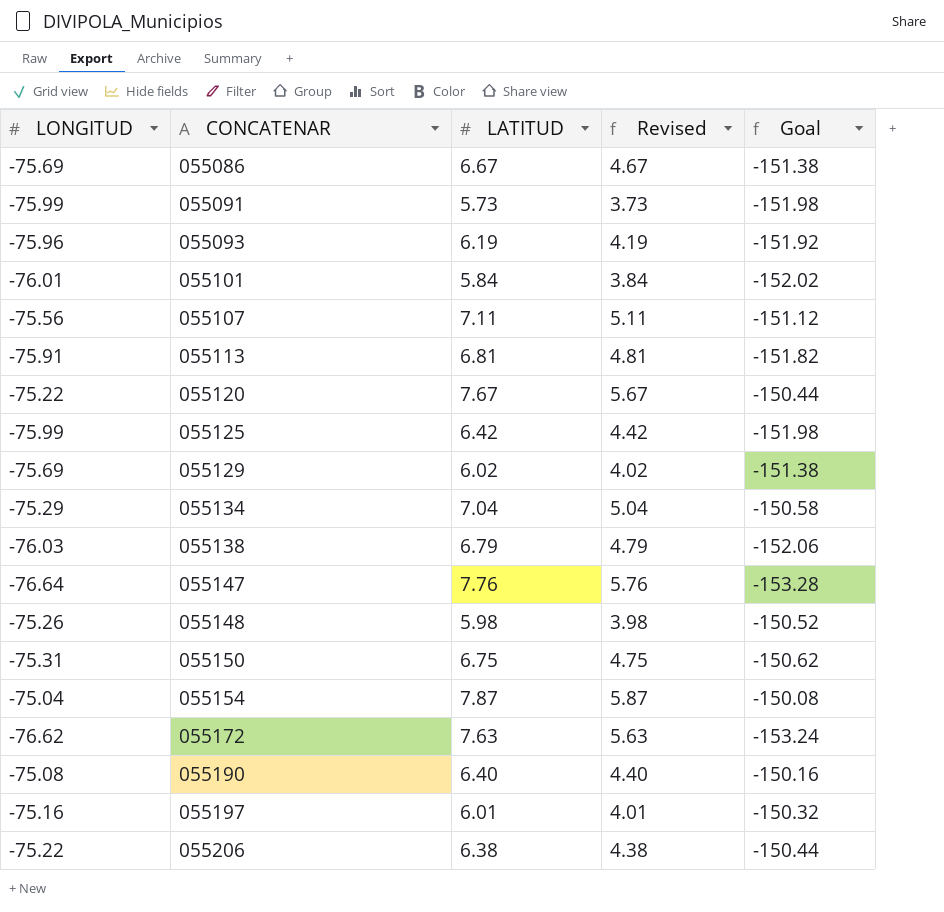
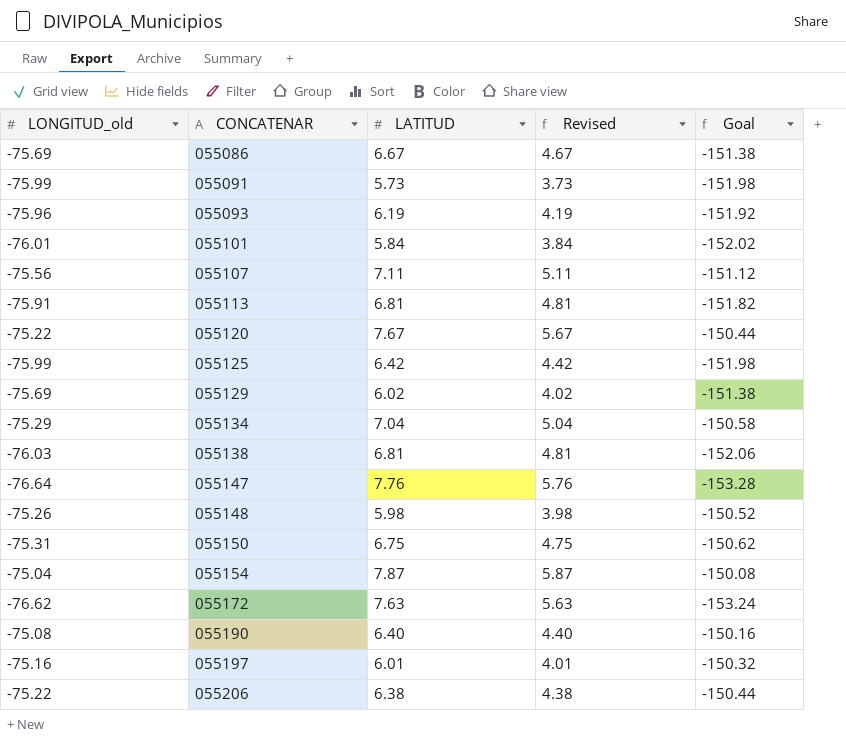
column name: LONGITUD -> LONGITUD_old
055138 | LATITUD: 6.79 -> 6.81
055138 | Revised: 4.79 -> 4.81

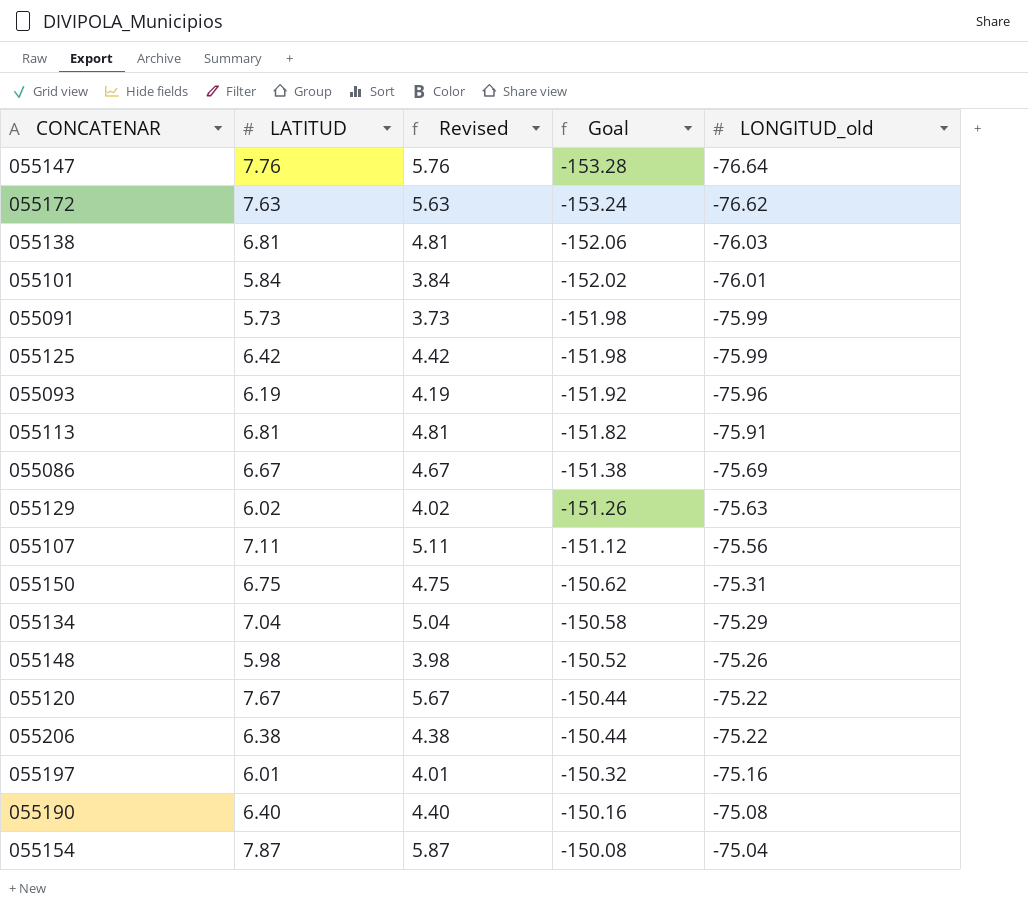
row order: CONCATENAR ascending -> Goal ascending
column LONGITUD_old | position: 1 -> 5
055129 | Goal: -151.38 -> -151.26
055129 | LONGITUD_old: -75.69 -> -75.63

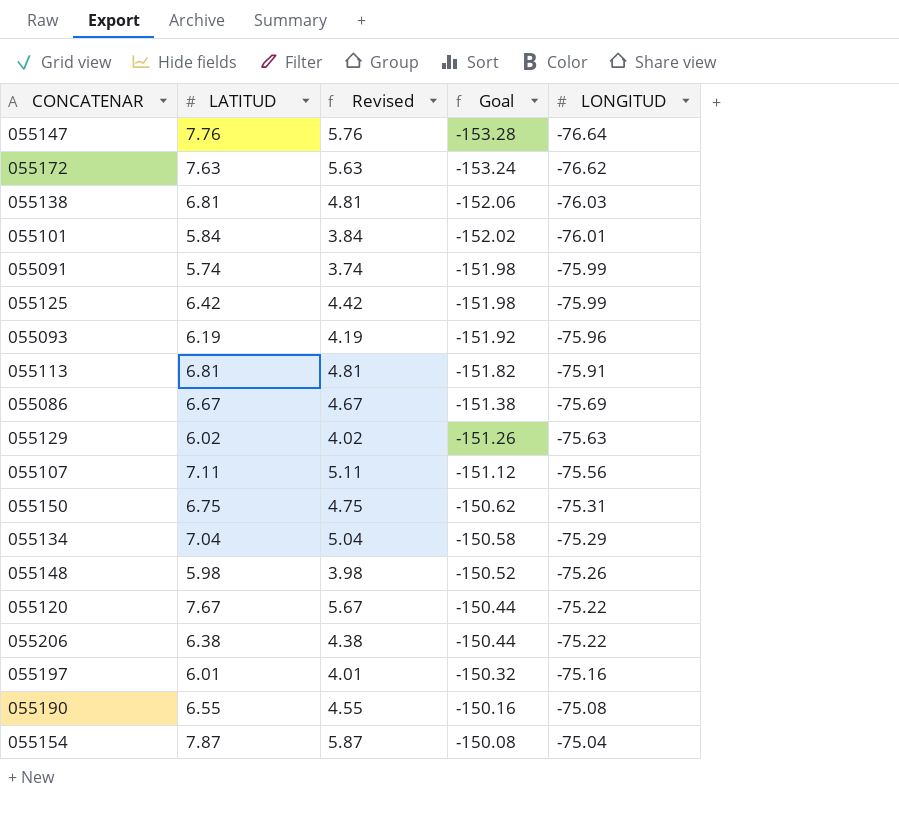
column name: LONGITUD_old -> LONGITUD
055091 | LATITUD: 5.73 -> 5.74
055091 | Revised: 3.73 -> 3.74
055190 | LATITUD: 6.40 -> 6.55
055190 | Revised: 4.40 -> 4.55

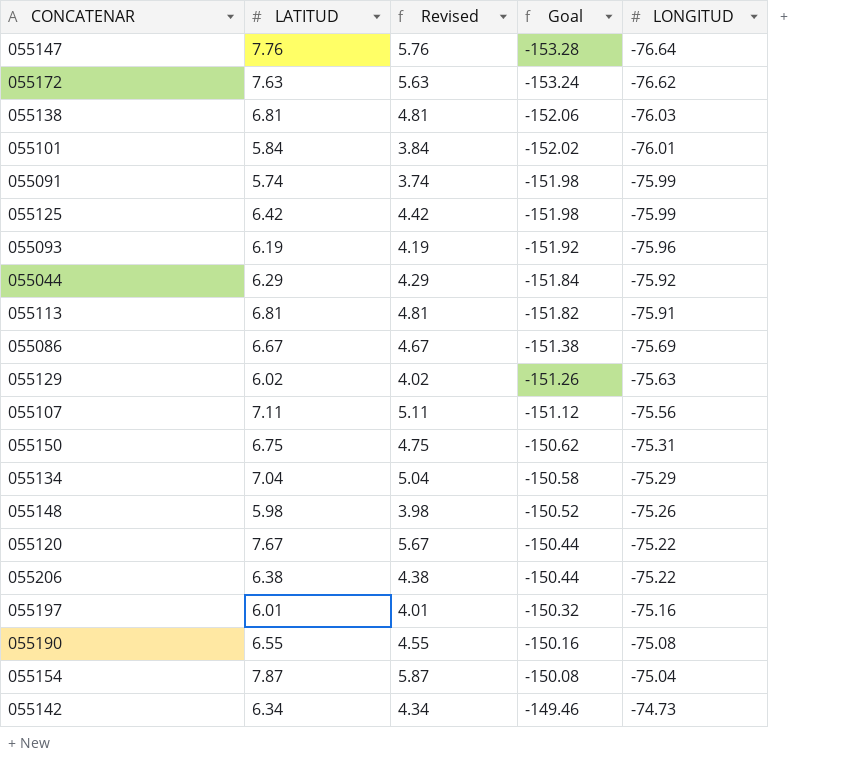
row 055044: none -> 6.29 | 4.29 | -151.84 | -75.92
row 055142: none -> 6.34 | 4.34 | -149.46 | -74.73

